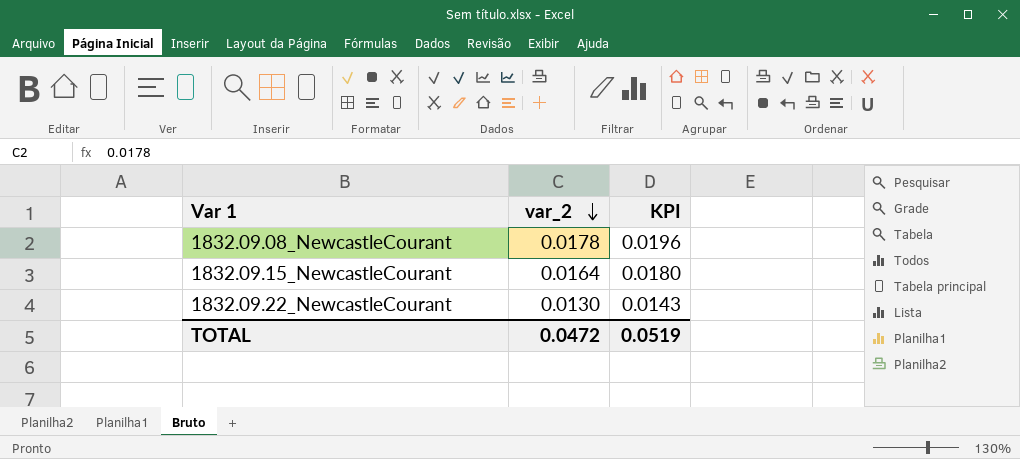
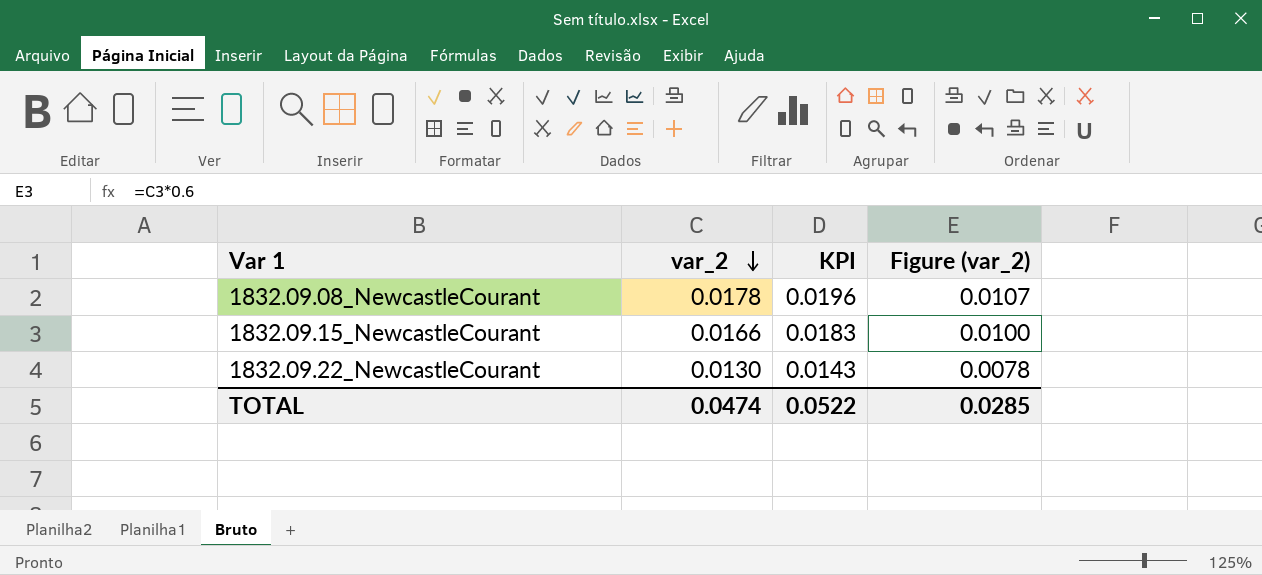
column Figure (var_2) | formula: none -> [var_2] * 0.6
1832.09.15_NewcastleCourant | var_2: 0.0164 -> 0.0166
1832.09.15_NewcastleCourant | KPI: 0.0180 -> 0.0183
TOTAL | var_2: 0.0472 -> 0.0474
TOTAL | KPI: 0.0519 -> 0.0522

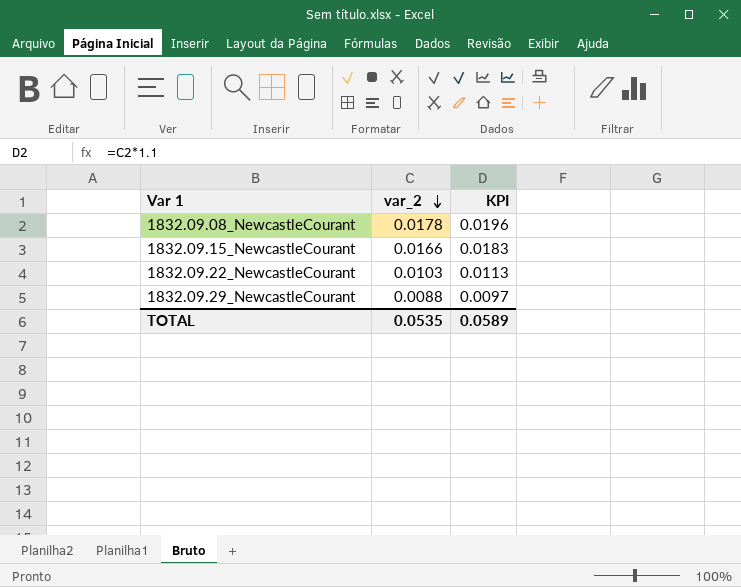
column Figure (var_2) | formula: [var_2] * 0.6 -> none
1832.09.22_NewcastleCourant | var_2: 0.0130 -> 0.0103
1832.09.22_NewcastleCourant | KPI: 0.0143 -> 0.0113
row 1832.09.29_NewcastleCourant: none -> 0.0088 | 0.0097
TOTAL | var_2: 0.0474 -> 0.0535
TOTAL | KPI: 0.0522 -> 0.0589

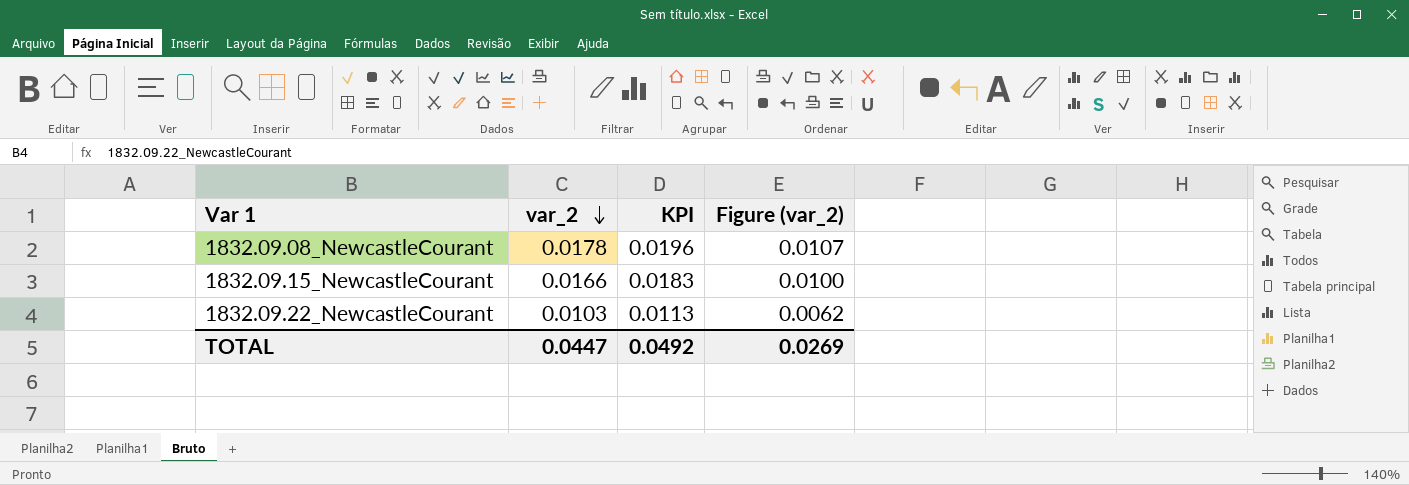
column Figure (var_2) | formula: none -> [var_2] * 0.6
row 1832.09.29_NewcastleCourant: 0.0088 | 0.0097 -> none
TOTAL | var_2: 0.0535 -> 0.0447
TOTAL | KPI: 0.0589 -> 0.0492

